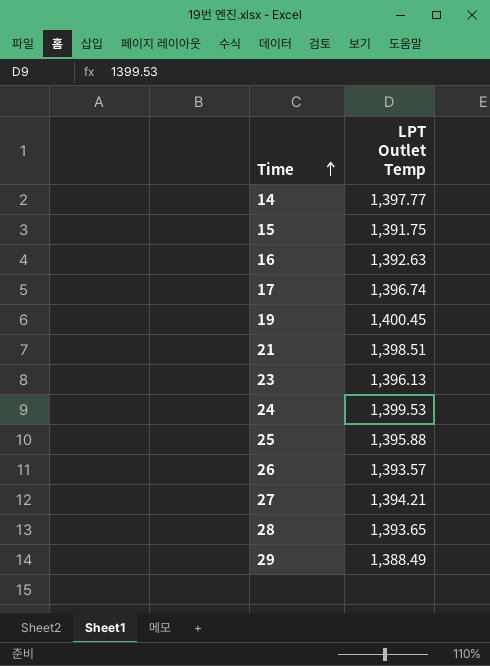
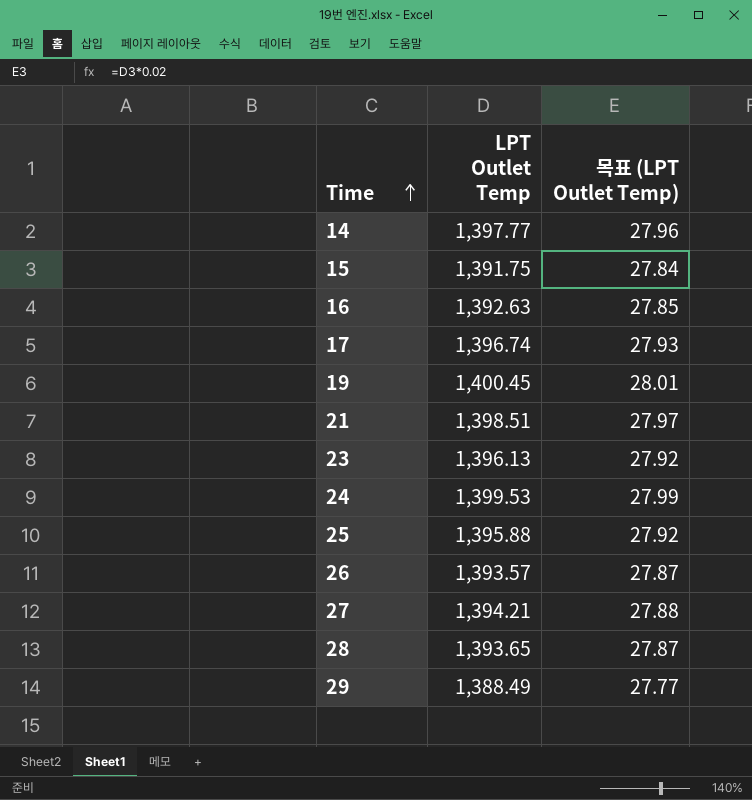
column 목표 (LPT Outlet Temp) | formula: none -> [LPT Outlet Temp] * 0.02

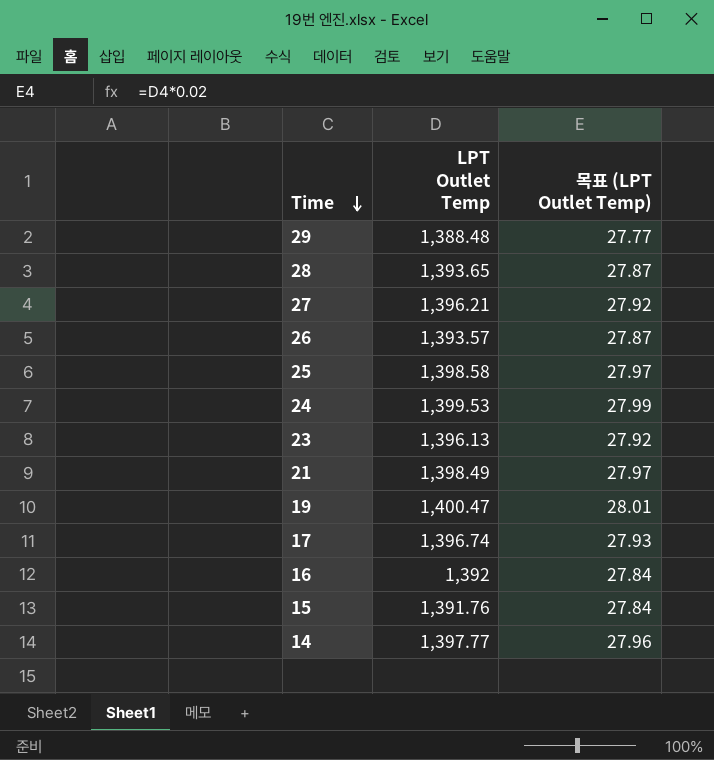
row order: Time ascending -> Time descending
29 | LPT Outlet Temp: 1,388.49 -> 1,388.48
27 | LPT Outlet Temp: 1,394.21 -> 1,396.21
27 | 목표 (LPT Outlet Temp): 27.88 -> 27.92
25 | LPT Outlet Temp: 1,395.88 -> 1,398.58
25 | 목표 (LPT Outlet Temp): 27.92 -> 27.97
21 | LPT Outlet Temp: 1,398.51 -> 1,398.49
19 | LPT Outlet Temp: 1,400.45 -> 1,400.47
16 | LPT Outlet Temp: 1,392.63 -> 1,392
16 | 목표 (LPT Outlet Temp): 27.85 -> 27.84
15 | LPT Outlet Temp: 1,391.75 -> 1,391.76

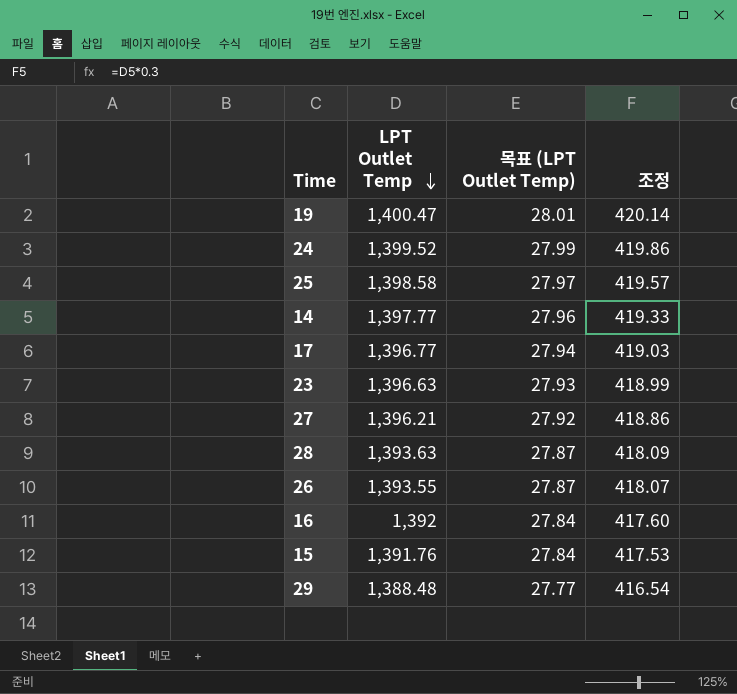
row order: Time descending -> LPT Outlet Temp descending
column 조정 | formula: none -> [LPT Outlet Temp] * 0.3
row 21: 1,398.49 | 27.97 -> none
24 | LPT Outlet Temp: 1,399.53 -> 1,399.52
17 | LPT Outlet Temp: 1,396.74 -> 1,396.77
17 | 목표 (LPT Outlet Temp): 27.93 -> 27.94
23 | LPT Outlet Temp: 1,396.13 -> 1,396.63
23 | 목표 (LPT Outlet Temp): 27.92 -> 27.93
28 | LPT Outlet Temp: 1,393.65 -> 1,393.63
26 | LPT Outlet Temp: 1,393.57 -> 1,393.55

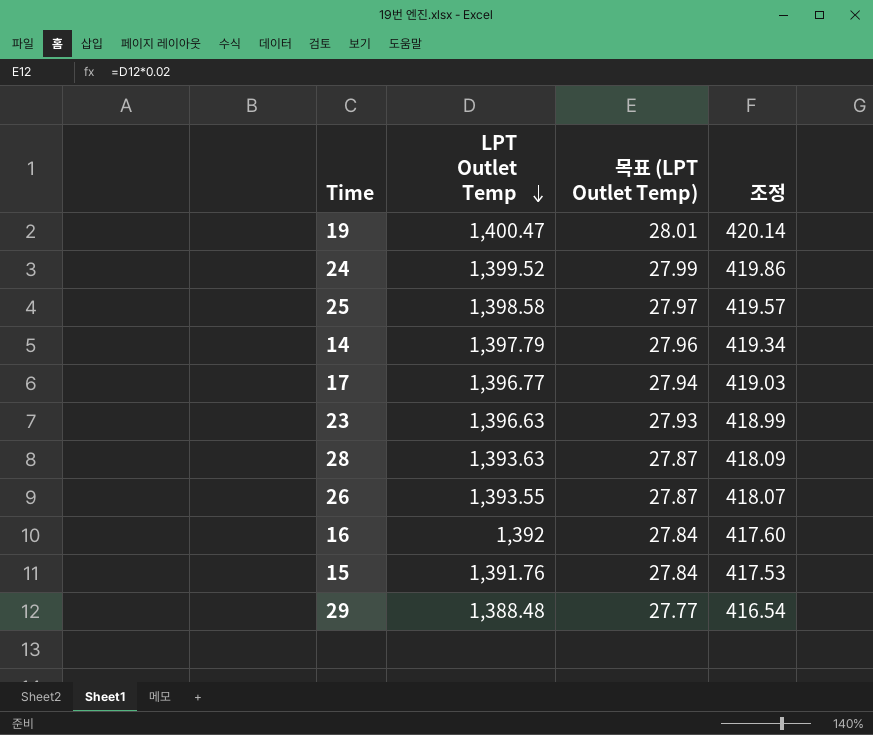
row 27: 1,396.21 | 27.92 | 418.86 -> none
14 | LPT Outlet Temp: 1,397.77 -> 1,397.79
14 | 조정: 419.33 -> 419.34

